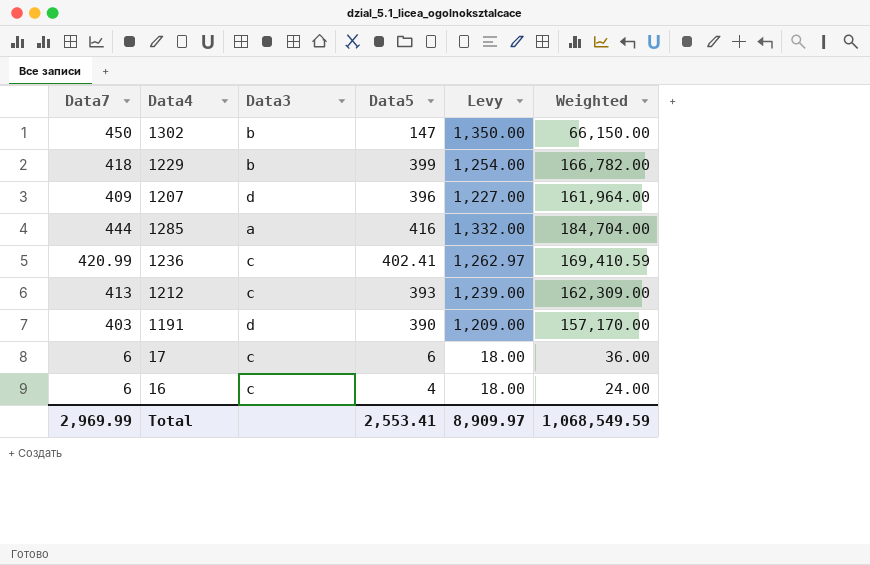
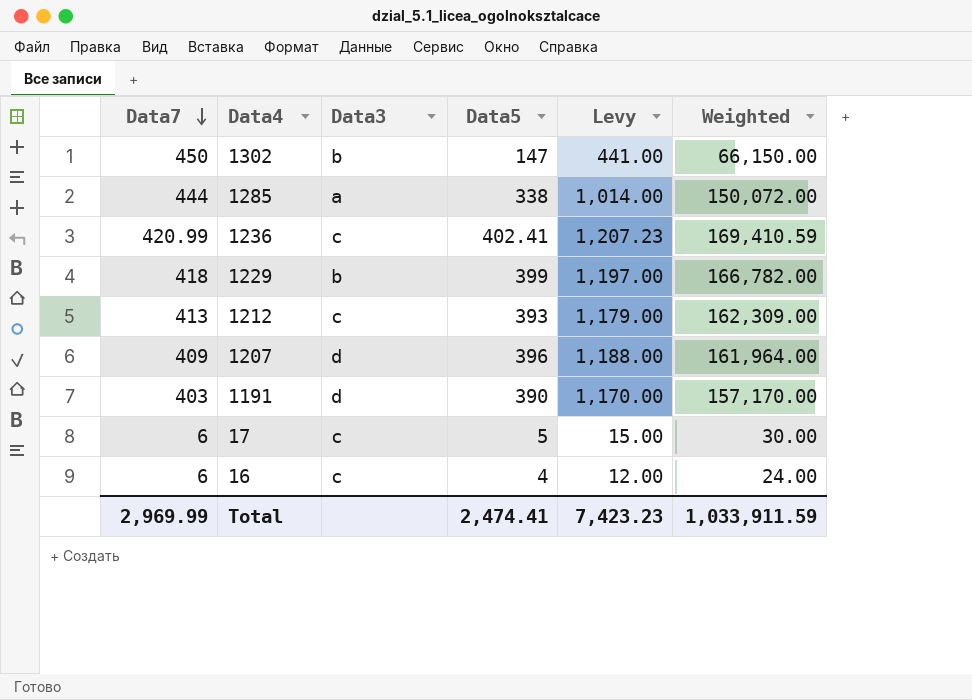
row order: none -> Data7 descending
column Levy | formula: [Data7] * 3 -> [Data5] * 3
1285 | Data5: 416 -> 338
1285 | Weighted: 184,704.00 -> 150,072.00
17 | Data5: 6 -> 5
17 | Weighted: 36.00 -> 30.00
Total | Data5: 2,553.41 -> 2,474.41
Total | Levy: 8,909.97 -> 7,423.23
Total | Weighted: 1,068,549.59 -> 1,033,911.59

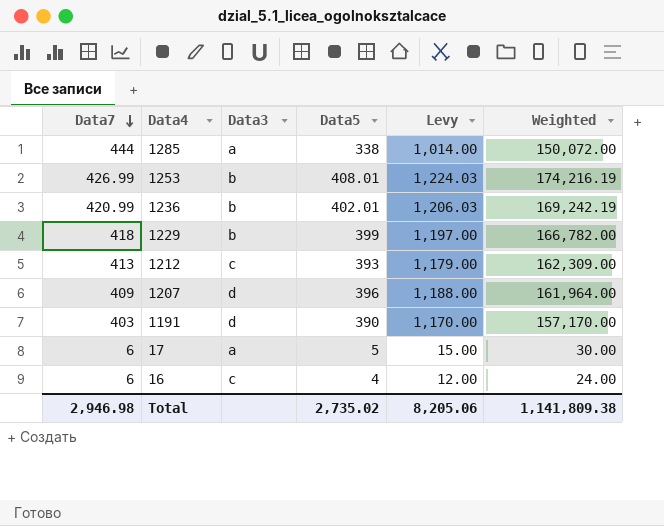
row 1302: 450 | b | 147 | 441.00 | 66,150.00 -> none
row 1253: none -> 426.99 | b | 408.01 | 1,224.03 | 174,216.19
1236 | Data3: c -> b
1236 | Data5: 402.41 -> 402.01
1236 | Levy: 1,207.23 -> 1,206.03
1236 | Weighted: 169,410.59 -> 169,242.19
17 | Data3: c -> a
Total | Data7: 2,969.99 -> 2,946.98
Total | Data5: 2,474.41 -> 2,735.02
Total | Levy: 7,423.23 -> 8,205.06
Total | Weighted: 1,033,911.59 -> 1,141,809.38

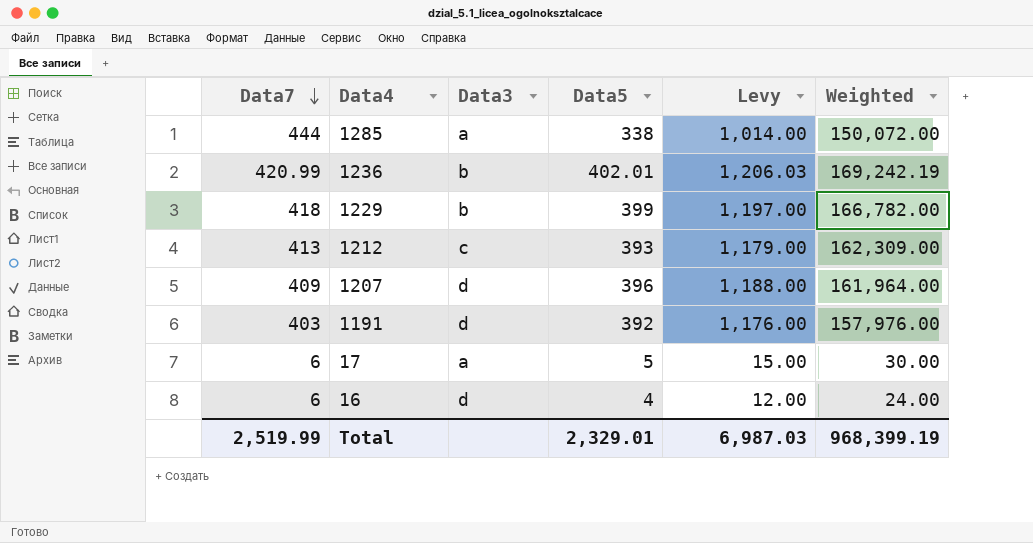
row 1253: 426.99 | b | 408.01 | 1,224.03 | 174,216.19 -> none
1191 | Data5: 390 -> 392
1191 | Levy: 1,170.00 -> 1,176.00
1191 | Weighted: 157,170.00 -> 157,976.00
16 | Data3: c -> d
Total | Data7: 2,946.98 -> 2,519.99
Total | Data5: 2,735.02 -> 2,329.01
Total | Levy: 8,205.06 -> 6,987.03
Total | Weighted: 1,141,809.38 -> 968,399.19

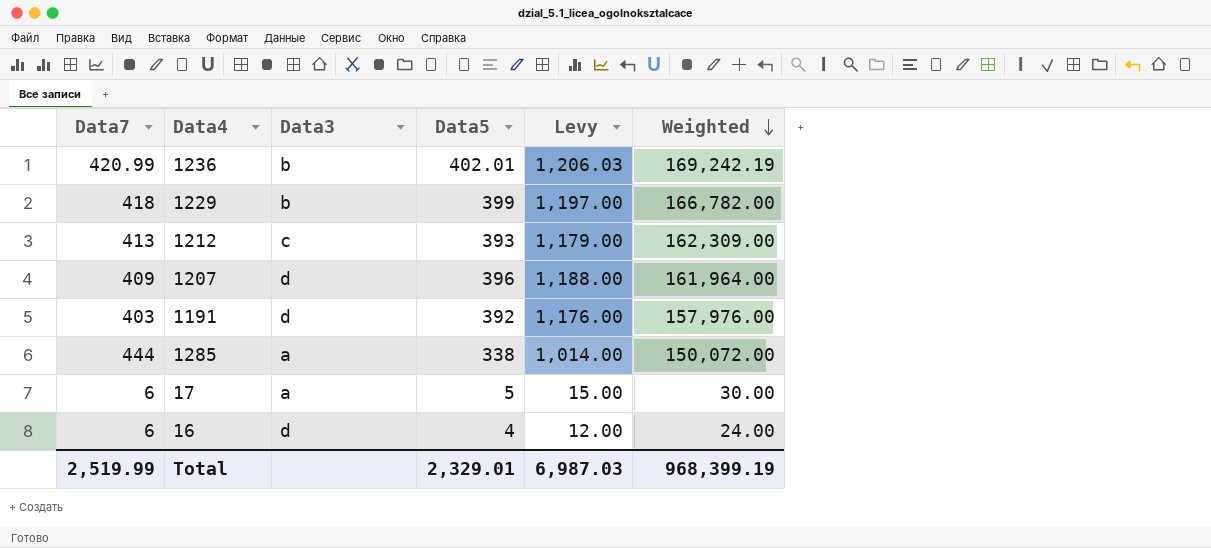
row order: Data7 descending -> Weighted descending

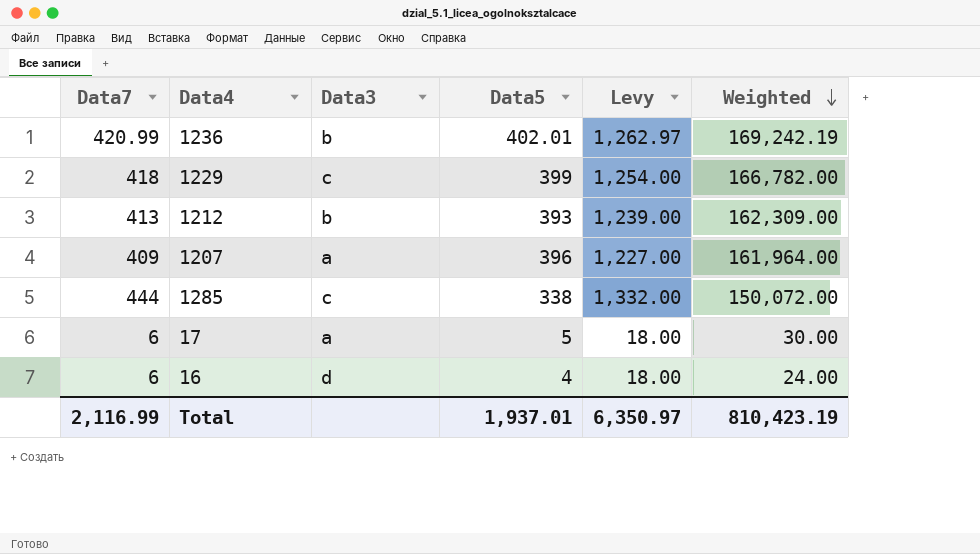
column Levy | formula: [Data5] * 3 -> [Data7] * 3
row 1191: 403 | d | 392 | 1,176.00 | 157,976.00 -> none
1229 | Data3: b -> c
1212 | Data3: c -> b
1207 | Data3: d -> a
1285 | Data3: a -> c
Total | Data7: 2,519.99 -> 2,116.99
Total | Data5: 2,329.01 -> 1,937.01
Total | Levy: 6,987.03 -> 6,350.97
Total | Weighted: 968,399.19 -> 810,423.19

